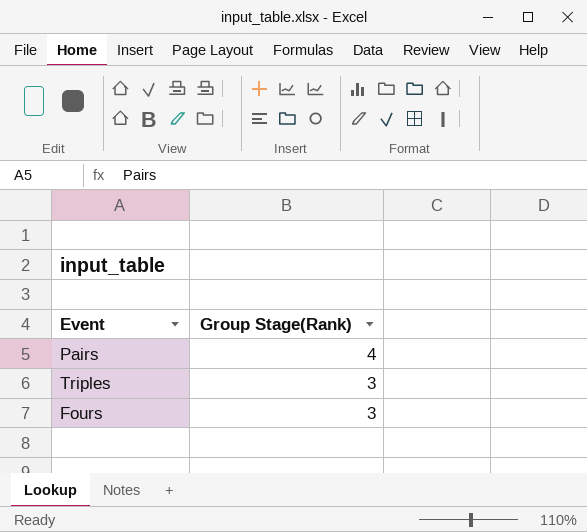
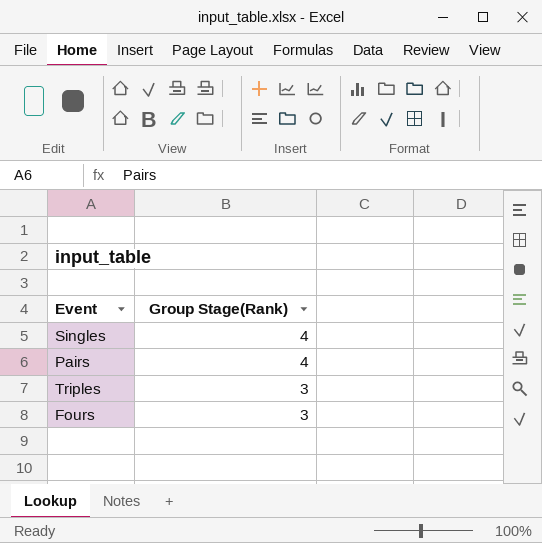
row Singles: none -> 4

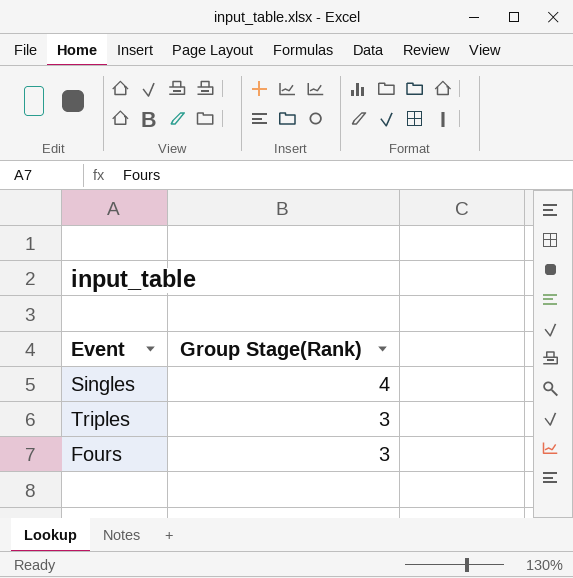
row Pairs: 4 -> none

